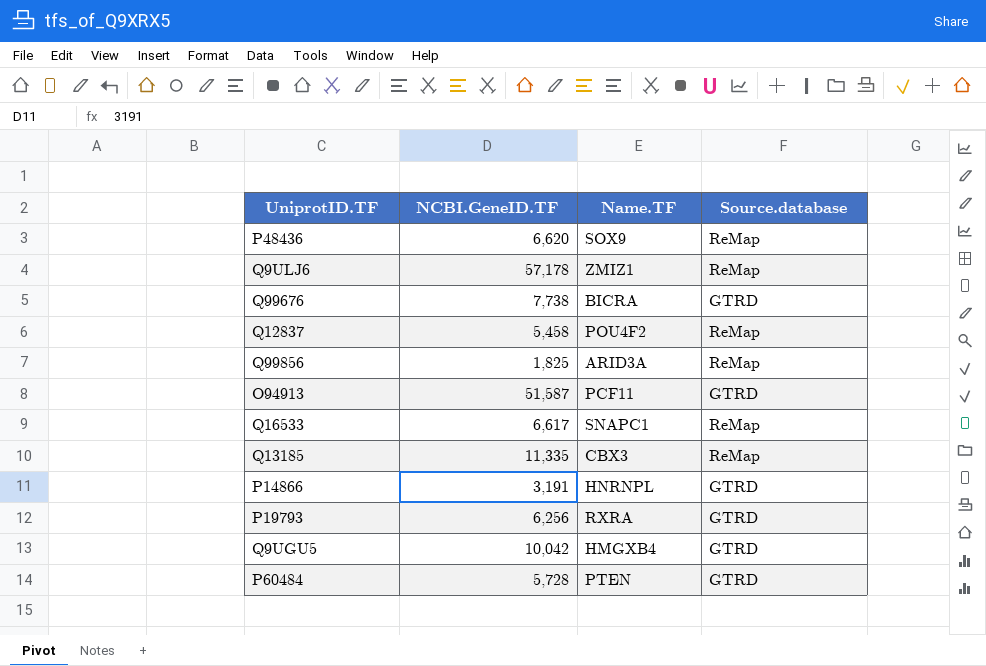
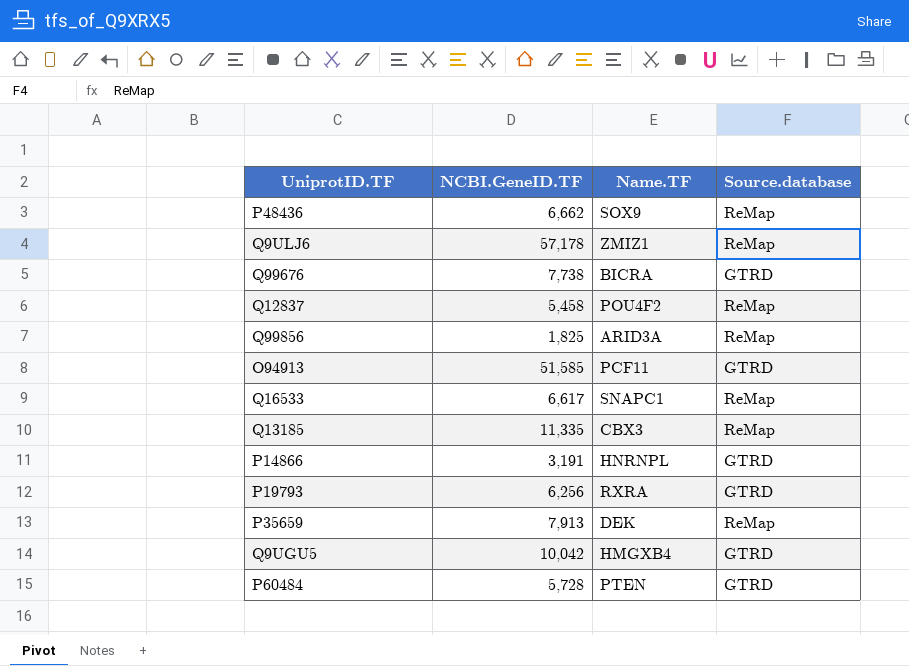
P48436 | NCBI.GeneID.TF: 6,620 -> 6,662
O94913 | NCBI.GeneID.TF: 51,587 -> 51,585
row P35659: none -> 7,913 | DEK | ReMap

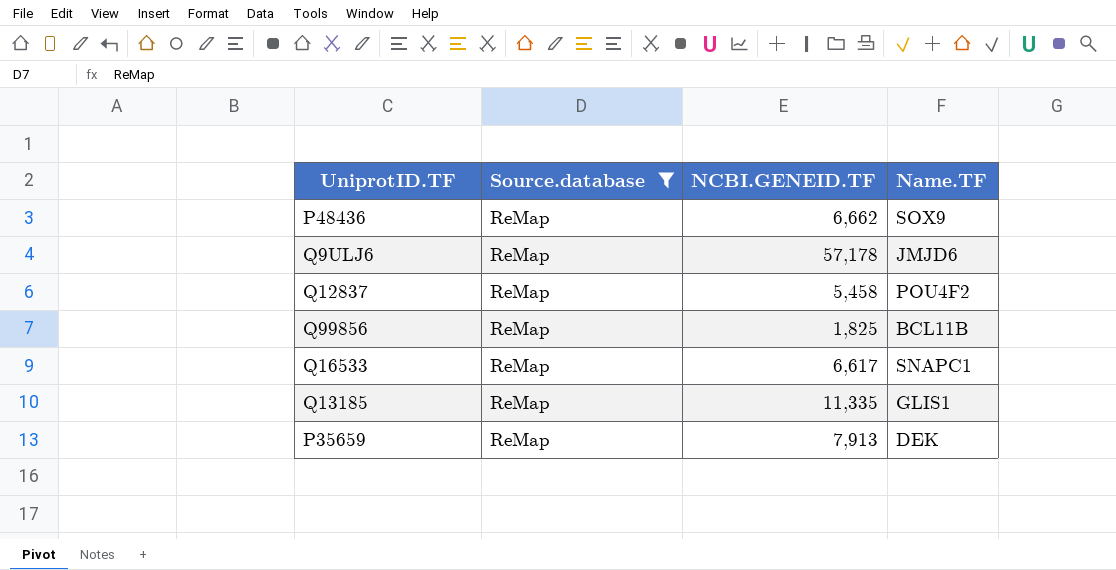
filter: none -> Source.database = ReMap
column Source.database | position: 4 -> 2
column name: NCBI.GeneID.TF -> NCBI.GENEID.TF
Q9ULJ6 | Name.TF: ZMIZ1 -> JMJD6
Q99856 | Name.TF: ARID3A -> BCL11B
Q13185 | Name.TF: CBX3 -> GLIS1

